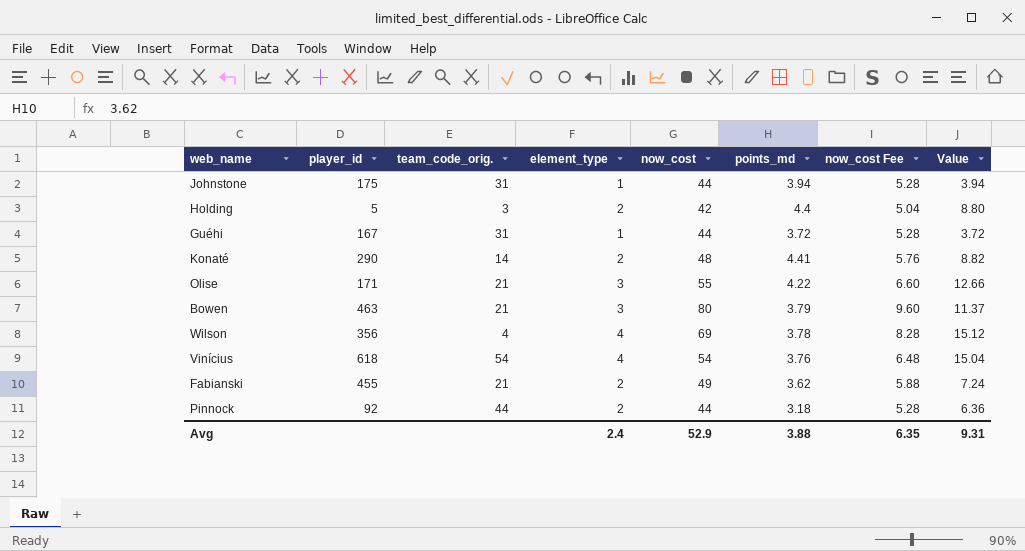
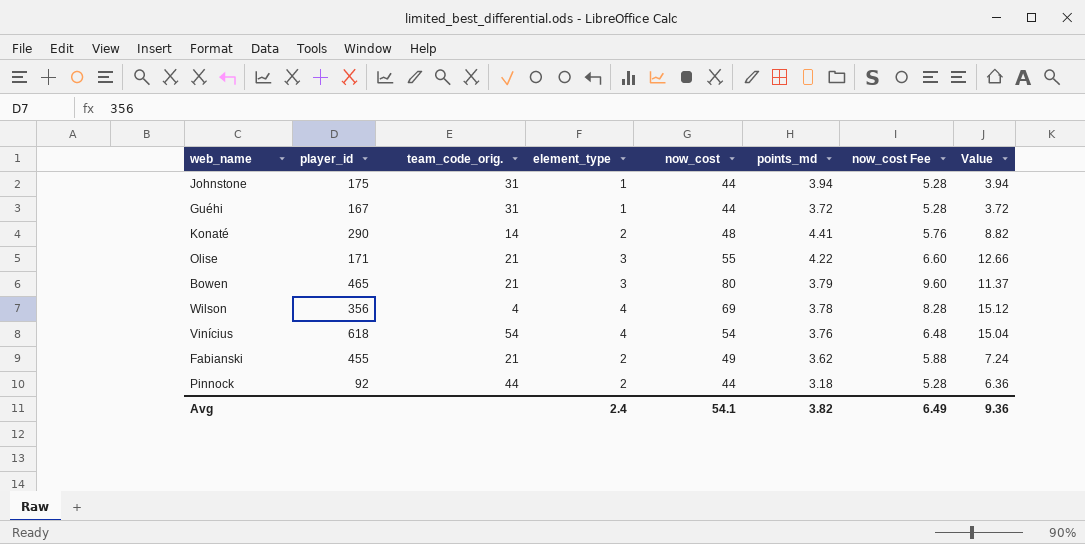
row Holding: 5 | 3 | 2 | 42 | 4.4 | 5.04 | 8.80 -> none
Bowen | player_id: 463 -> 465
Avg | now_cost: 52.9 -> 54.1
Avg | points_md: 3.88 -> 3.82
Avg | now_cost Fee: 6.35 -> 6.49
Avg | Value: 9.31 -> 9.36

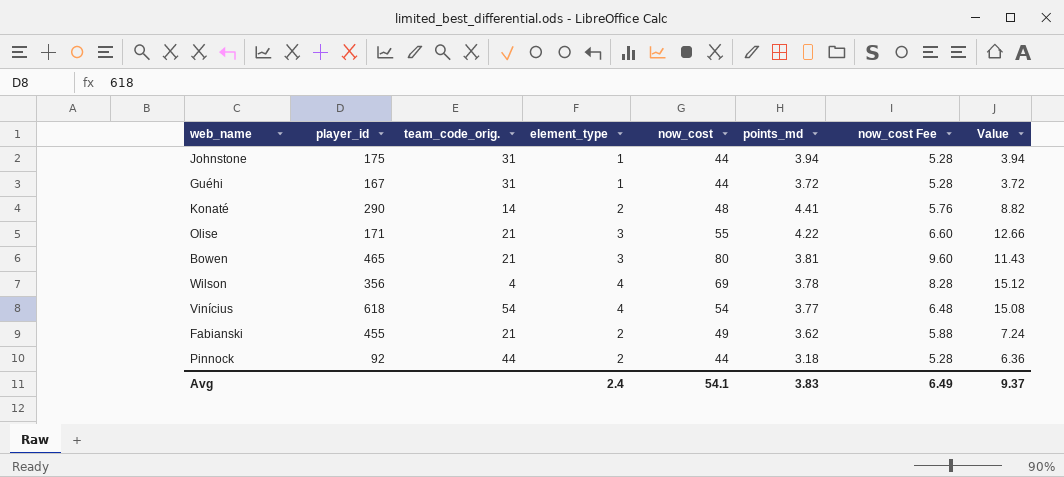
Bowen | points_md: 3.79 -> 3.81
Bowen | Value: 11.37 -> 11.43
Vinícius | points_md: 3.76 -> 3.77
Vinícius | Value: 15.04 -> 15.08
Avg | points_md: 3.82 -> 3.83
Avg | Value: 9.36 -> 9.37

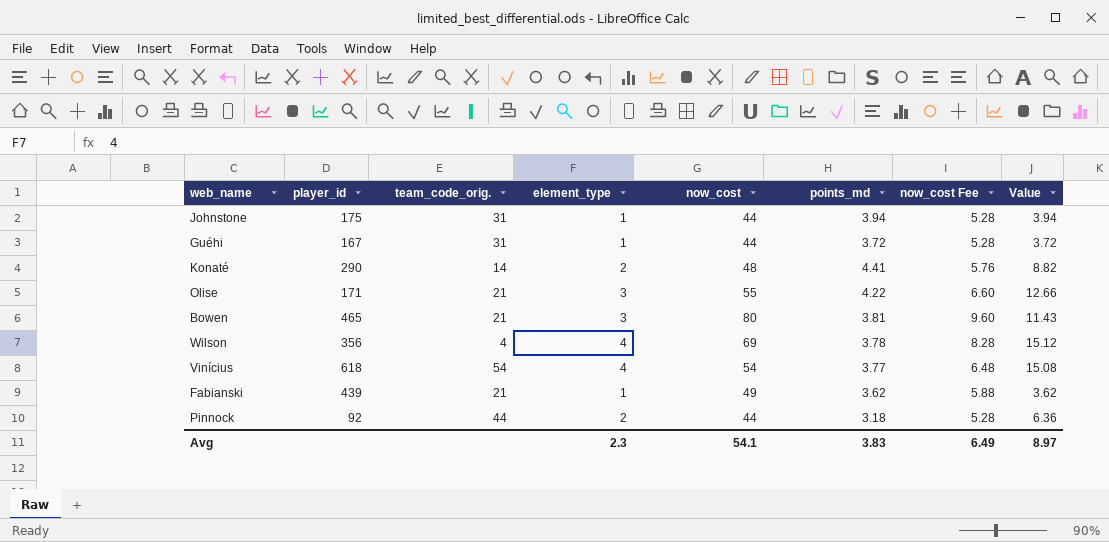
Fabianski | player_id: 455 -> 439
Fabianski | element_type: 2 -> 1
Fabianski | Value: 7.24 -> 3.62
Avg | element_type: 2.4 -> 2.3
Avg | Value: 9.37 -> 8.97

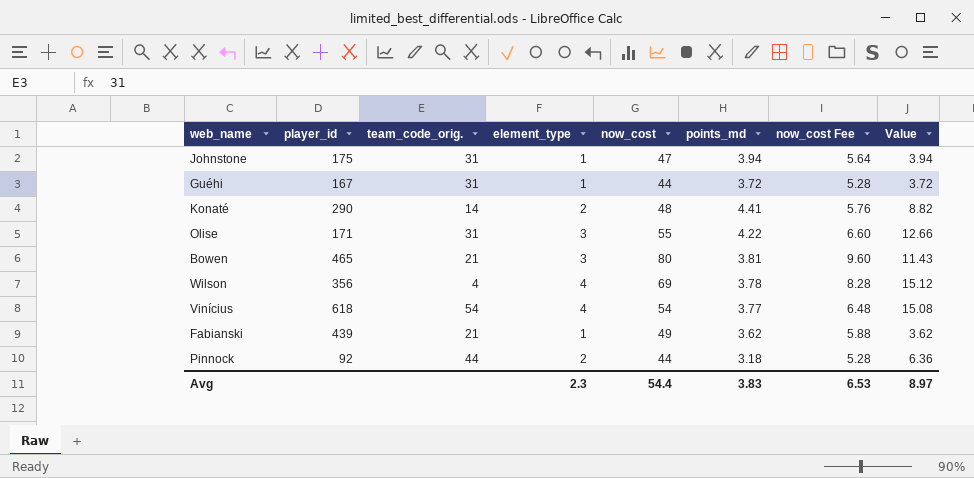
Johnstone | now_cost: 44 -> 47
Johnstone | now_cost Fee: 5.28 -> 5.64
Olise | team_code_orig.: 21 -> 31
Avg | now_cost: 54.1 -> 54.4
Avg | now_cost Fee: 6.49 -> 6.53

